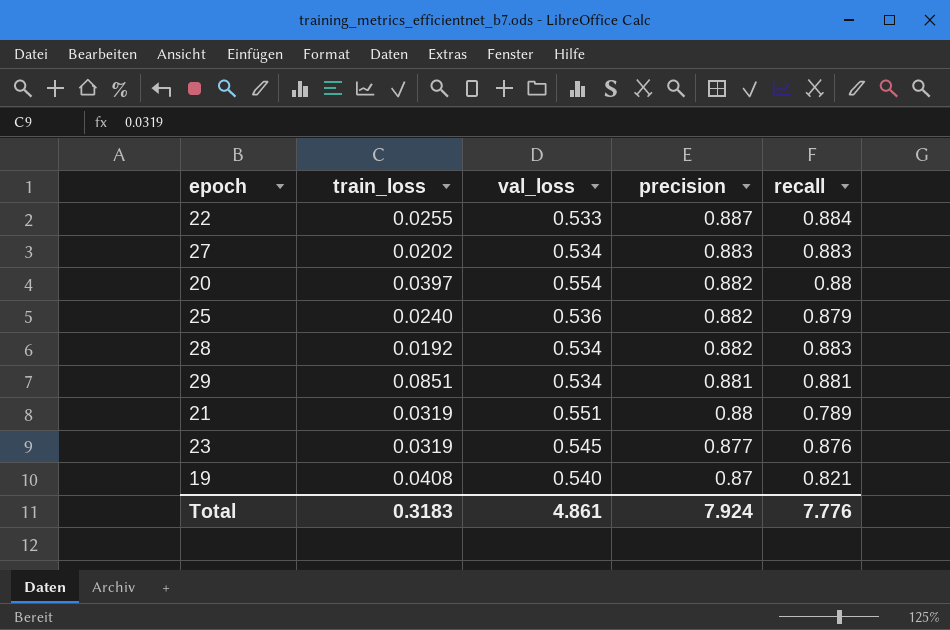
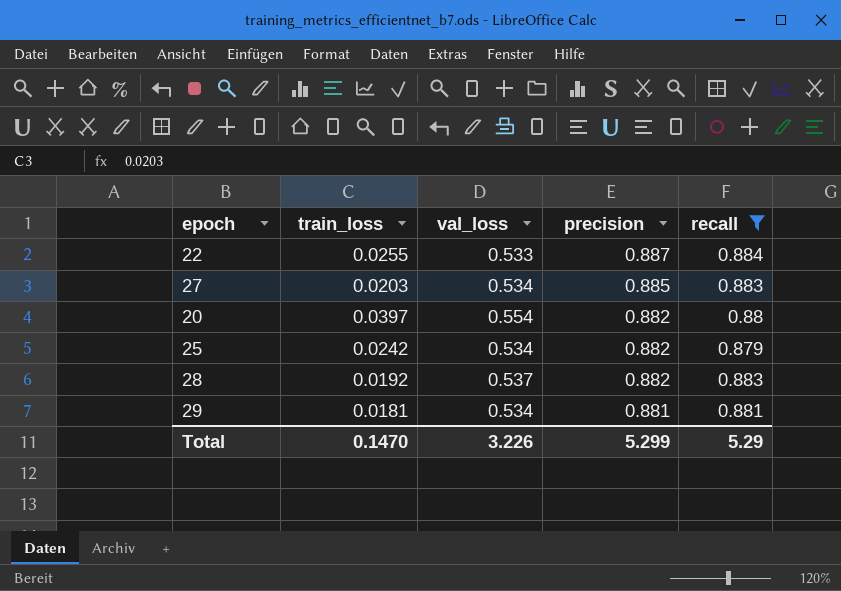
filter: none -> recall >= 0.879
27 | train_loss: 0.0202 -> 0.0203
27 | precision: 0.883 -> 0.885
25 | train_loss: 0.0240 -> 0.0242
25 | val_loss: 0.536 -> 0.534
28 | val_loss: 0.534 -> 0.537
29 | train_loss: 0.0851 -> 0.0181
Total | train_loss: 0.3183 -> 0.1470
Total | val_loss: 4.861 -> 3.226
Total | precision: 7.924 -> 5.299
Total | recall: 7.776 -> 5.29

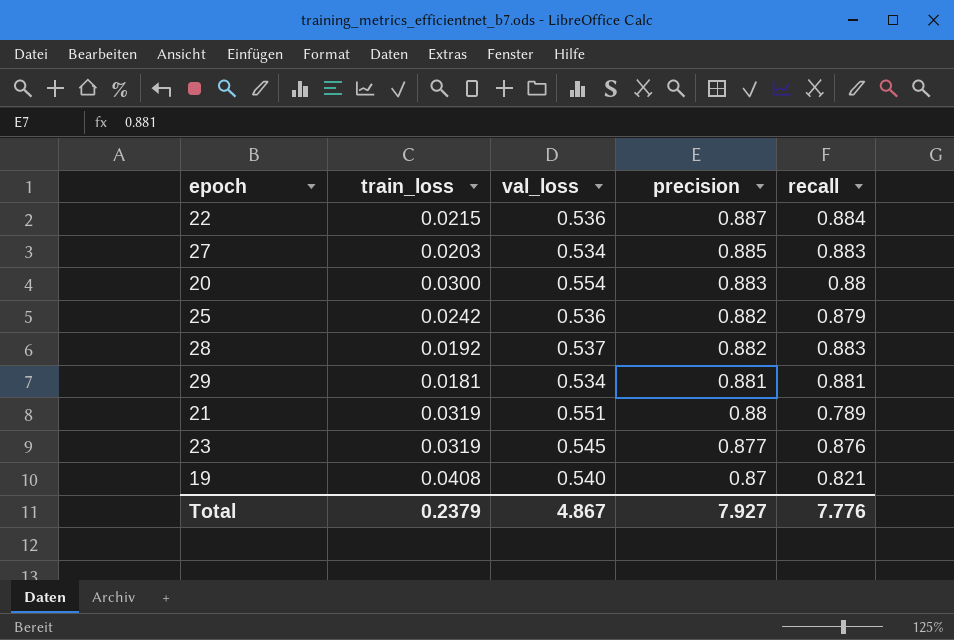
filter: recall >= 0.879 -> none
22 | train_loss: 0.0255 -> 0.0215
22 | val_loss: 0.533 -> 0.536
20 | train_loss: 0.0397 -> 0.0300
20 | precision: 0.882 -> 0.883
25 | val_loss: 0.534 -> 0.536
Total | train_loss: 0.1470 -> 0.2379
Total | val_loss: 3.226 -> 4.867
Total | precision: 5.299 -> 7.927
Total | recall: 5.29 -> 7.776

